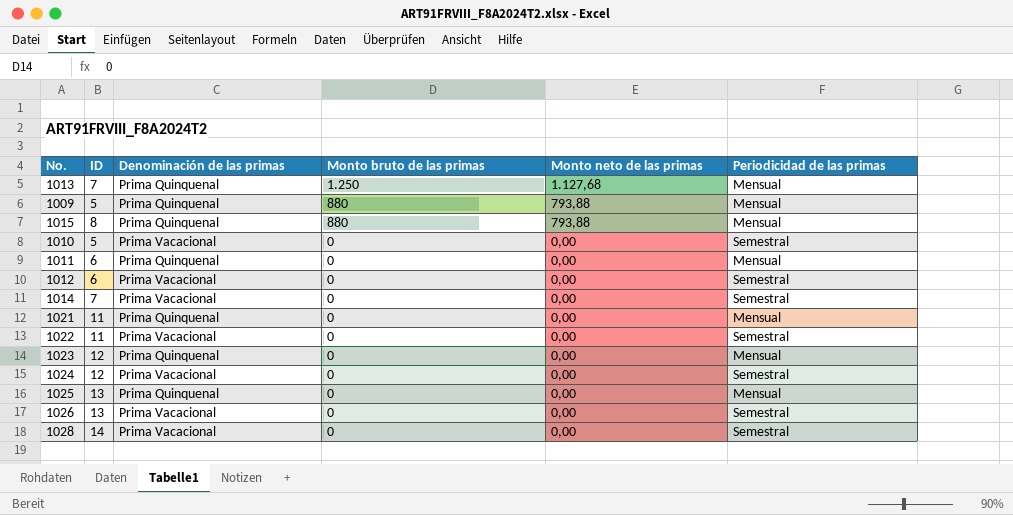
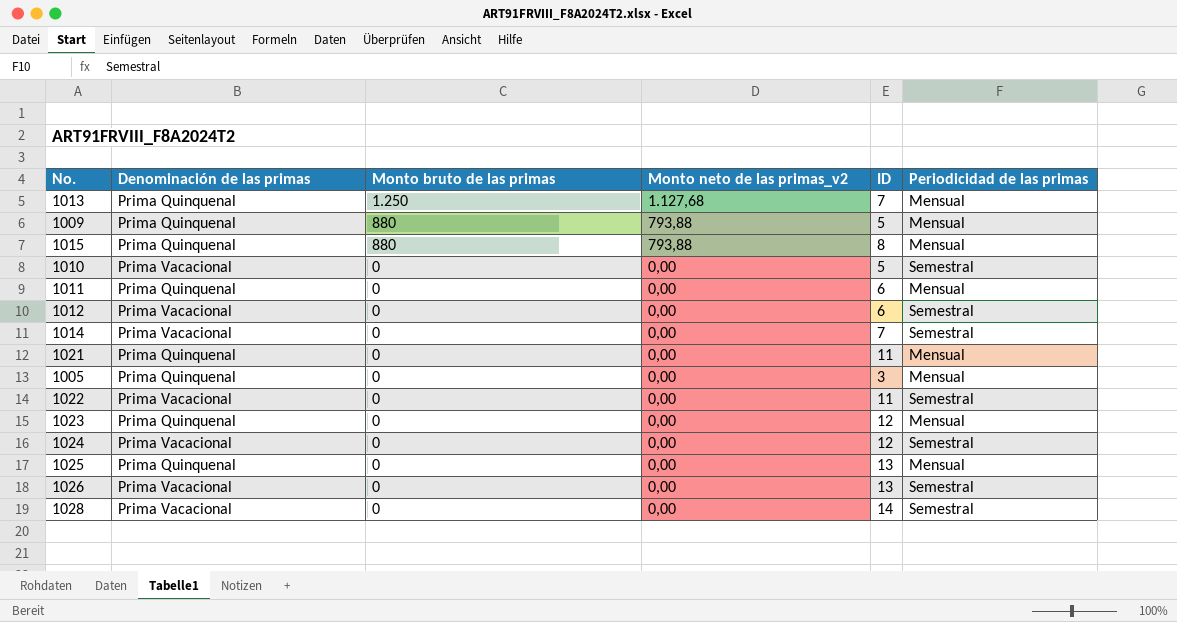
column name: Monto neto de las primas -> Monto neto de las primas_v2
column ID | position: 2 -> 5
row 1005: none -> Prima Quinquenal | 0 | 0,00 | 3 | Mensual

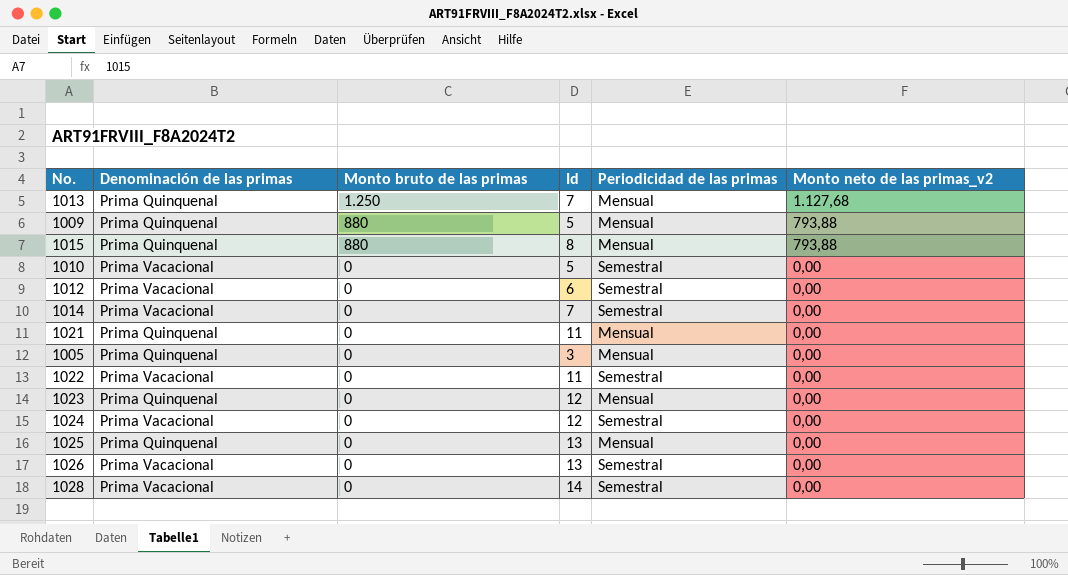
column name: ID -> Id
column Monto neto de las primas_v2 | position: 4 -> 6
row 1011: Prima Quinquenal | 0 | 0,00 | 6 | Mensual -> none

